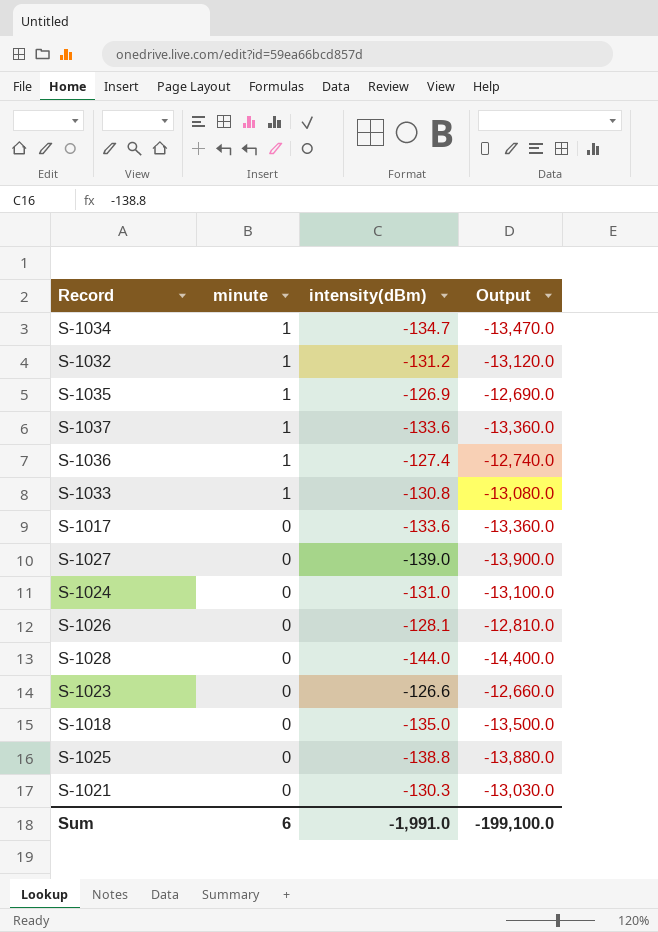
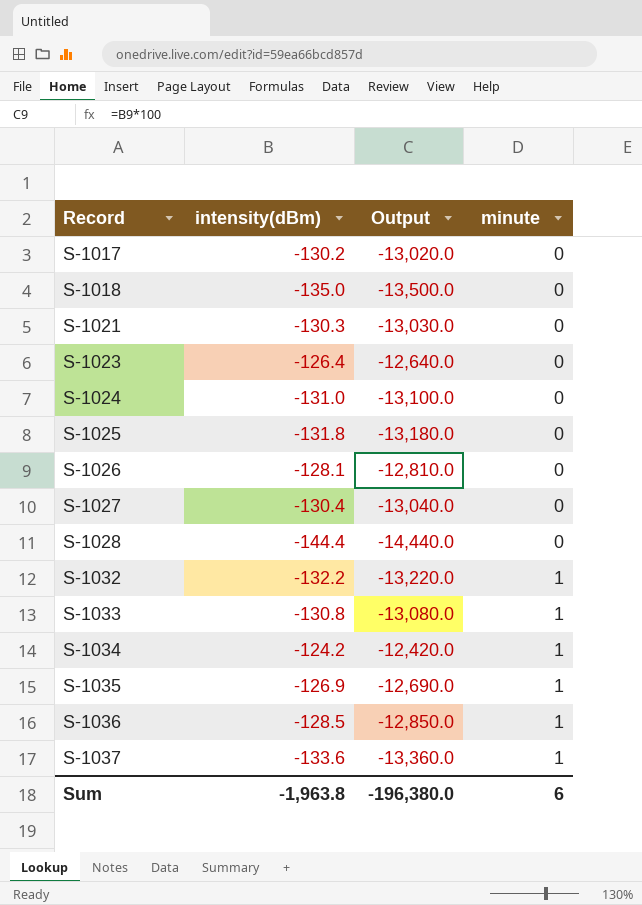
row order: minute descending -> Record ascending
column minute | position: 2 -> 4
S-1017 | intensity(dBm): -133.6 -> -130.2
S-1017 | Output: -13,360.0 -> -13,020.0
S-1023 | intensity(dBm): -126.6 -> -126.4
S-1023 | Output: -12,660.0 -> -12,640.0
S-1025 | intensity(dBm): -138.8 -> -131.8
S-1025 | Output: -13,880.0 -> -13,180.0
S-1027 | intensity(dBm): -139.0 -> -130.4
S-1027 | Output: -13,900.0 -> -13,040.0
S-1028 | intensity(dBm): -144.0 -> -144.4
S-1028 | Output: -14,400.0 -> -14,440.0
S-1032 | intensity(dBm): -131.2 -> -132.2
S-1032 | Output: -13,120.0 -> -13,220.0
S-1034 | intensity(dBm): -134.7 -> -124.2
S-1034 | Output: -13,470.0 -> -12,420.0
S-1036 | intensity(dBm): -127.4 -> -128.5
S-1036 | Output: -12,740.0 -> -12,850.0
Sum | intensity(dBm): -1,991.0 -> -1,963.8
Sum | Output: -199,100.0 -> -196,380.0

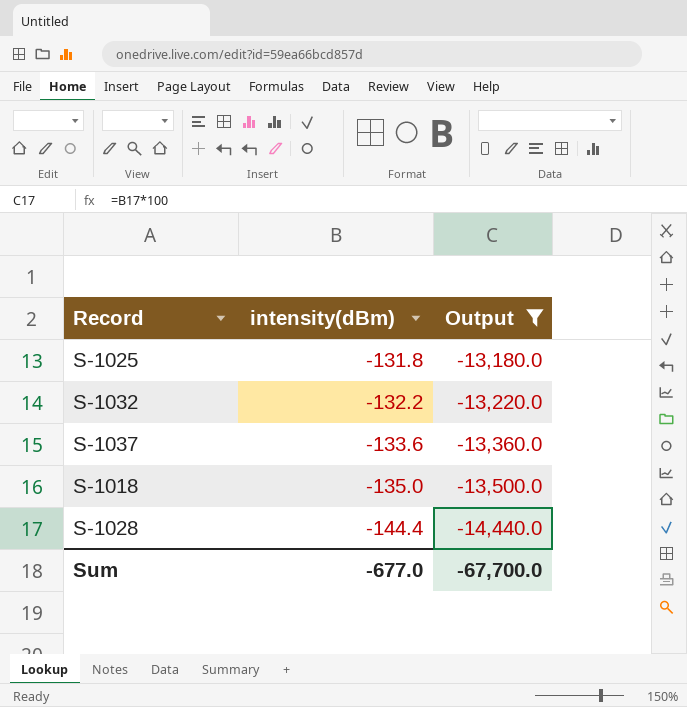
filter: none -> Output <= -13,180.0
row order: Record ascending -> intensity(dBm) descending
column minute | position: 4 -> none
Sum | intensity(dBm): -1,963.8 -> -677.0
Sum | Output: -196,380.0 -> -67,700.0

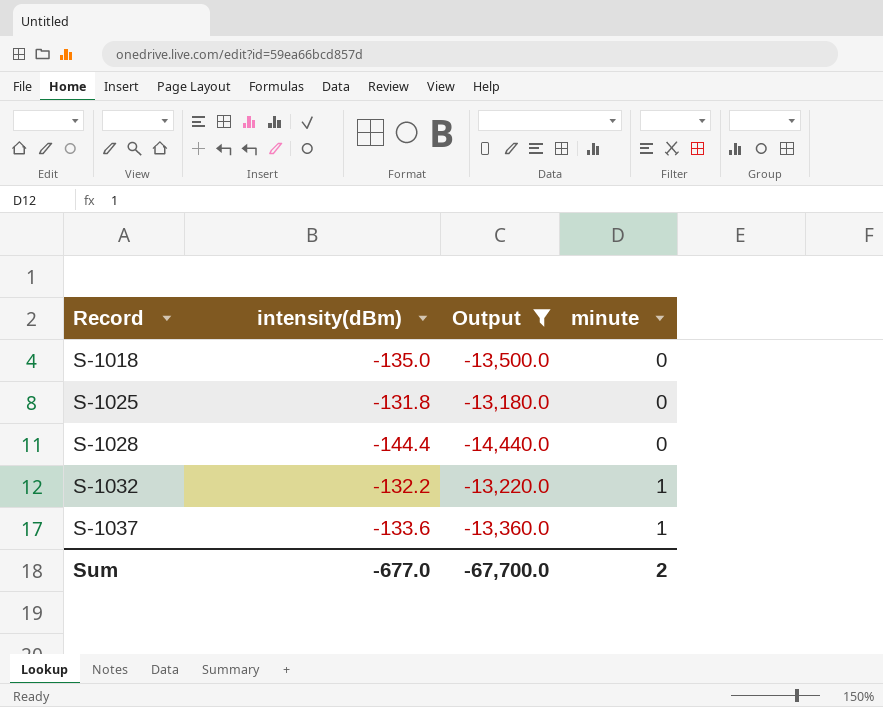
row order: intensity(dBm) descending -> Record ascending
column minute | position: none -> 4

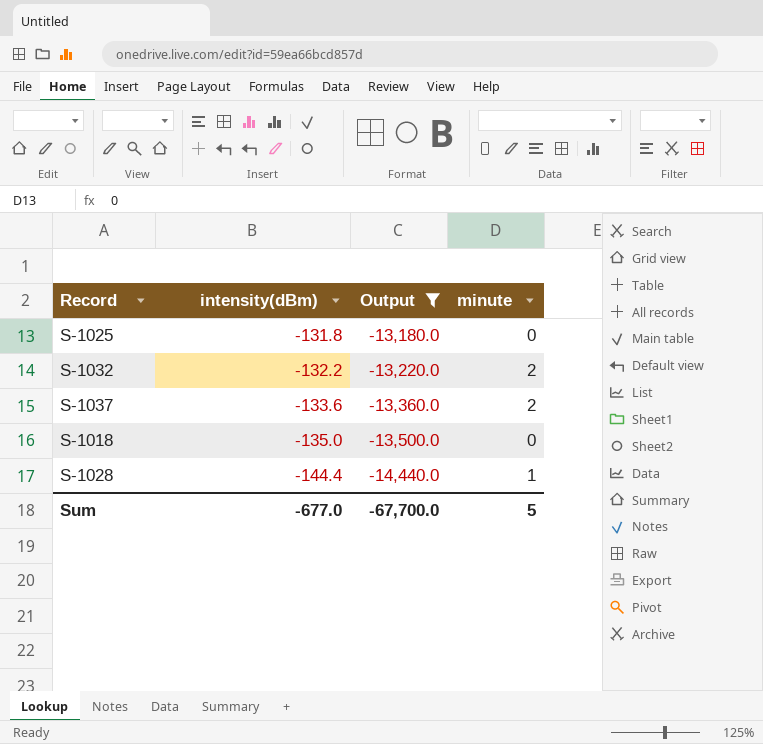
row order: Record ascending -> intensity(dBm) descending
S-1032 | minute: 1 -> 2
S-1037 | minute: 1 -> 2
S-1028 | minute: 0 -> 1
Sum | minute: 2 -> 5

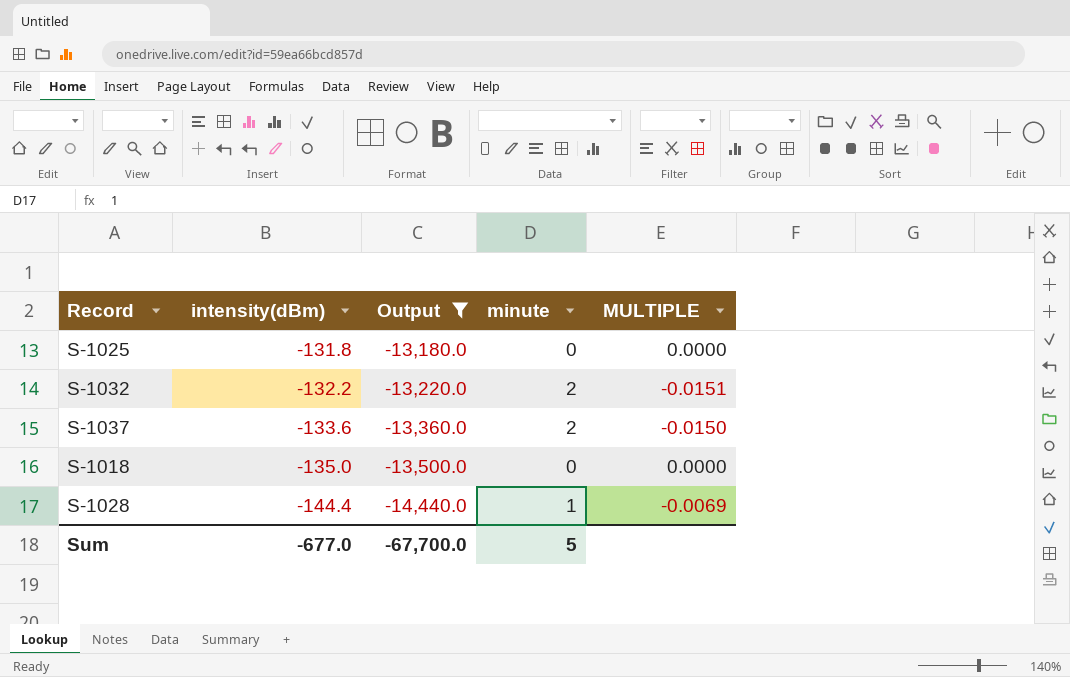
column MULTIPLE | formula: none -> [minute] / [intensity(dBm)]

